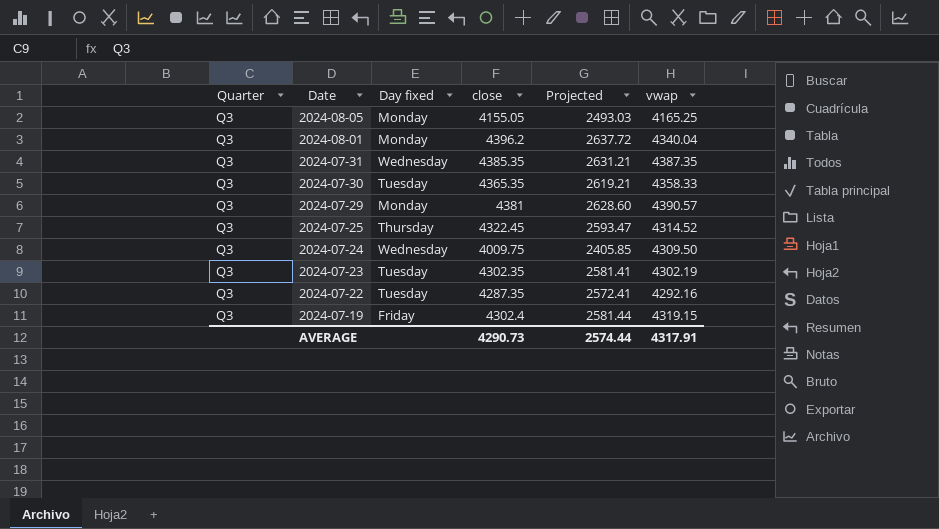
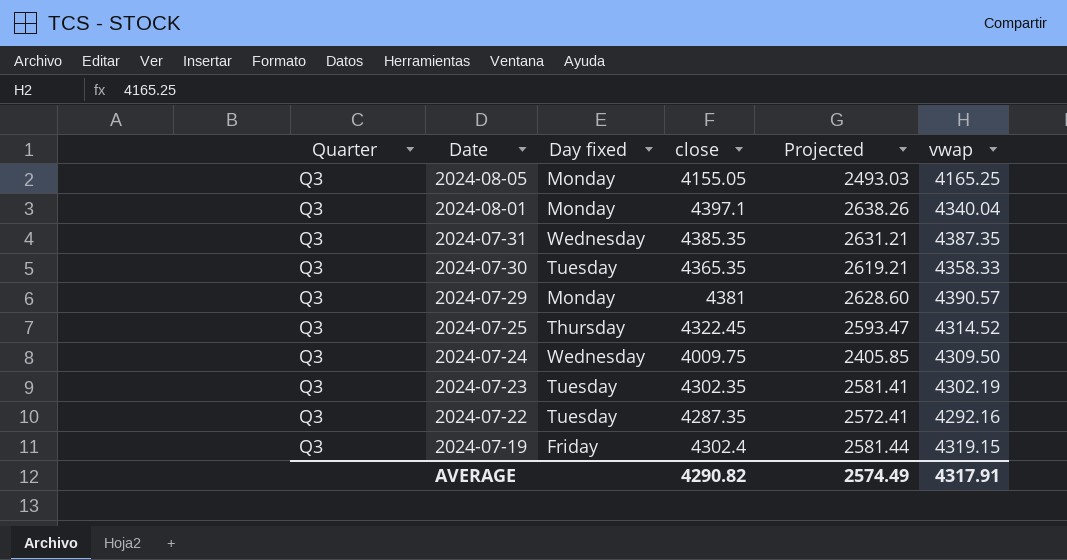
2024-08-01 | close: 4396.2 -> 4397.1
2024-08-01 | Projected: 2637.72 -> 2638.26
AVERAGE | close: 4290.73 -> 4290.82
AVERAGE | Projected: 2574.44 -> 2574.49

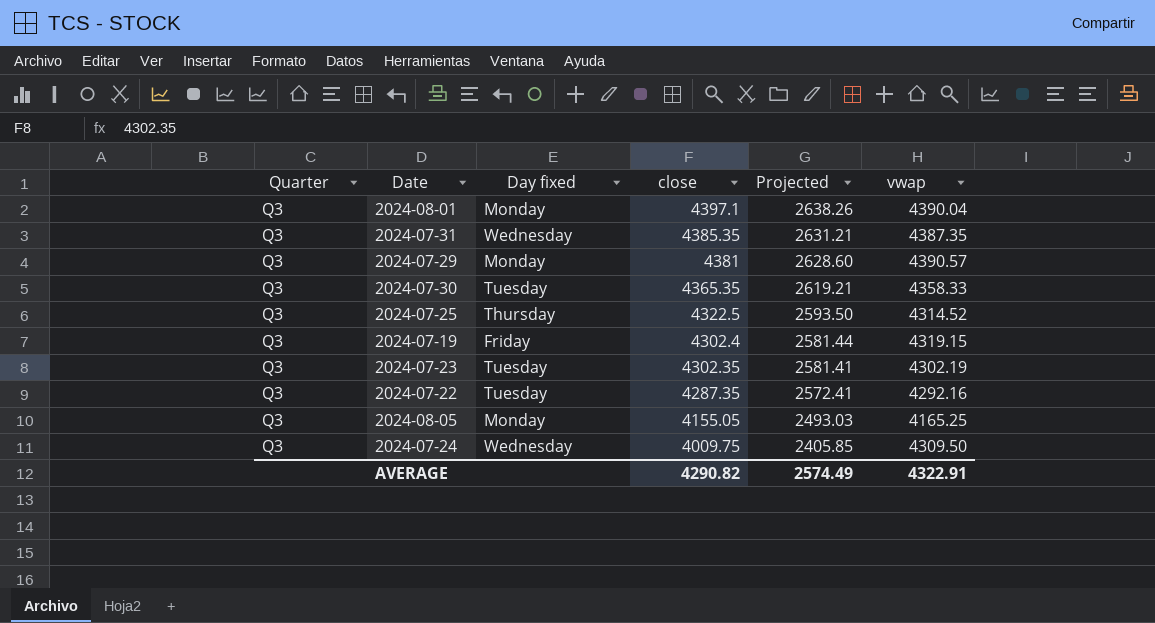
row order: Date descending -> close descending
2024-08-01 | vwap: 4340.04 -> 4390.04
2024-07-25 | close: 4322.45 -> 4322.5
2024-07-25 | Projected: 2593.47 -> 2593.50
AVERAGE | vwap: 4317.91 -> 4322.91

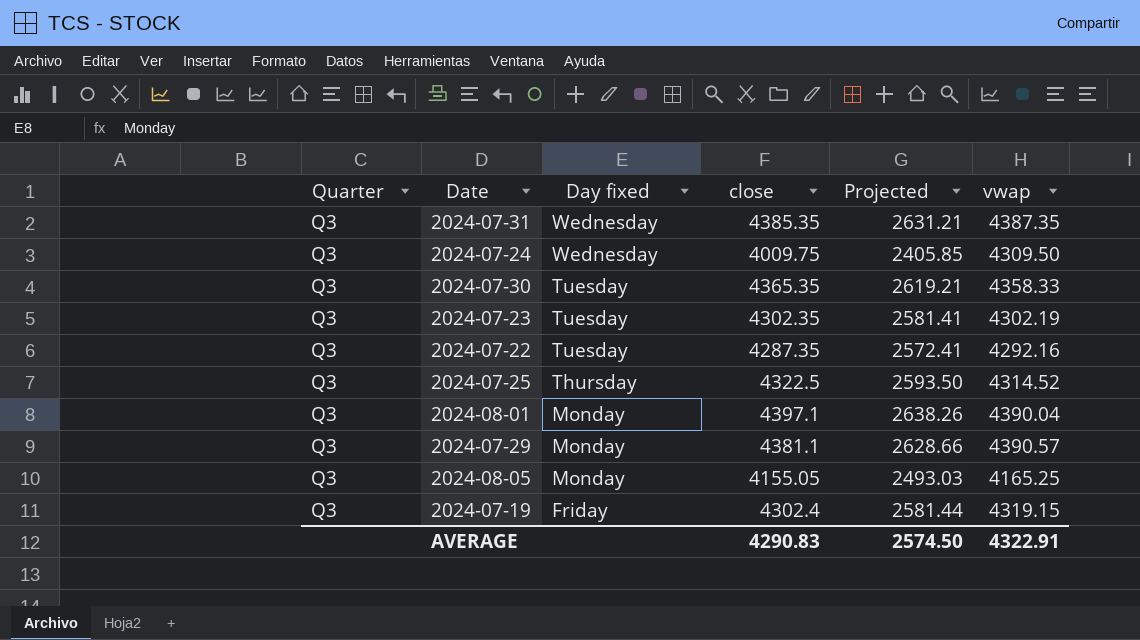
row order: close descending -> Day fixed descending
2024-07-29 | close: 4381 -> 4381.1
2024-07-29 | Projected: 2628.60 -> 2628.66
AVERAGE | close: 4290.82 -> 4290.83
AVERAGE | Projected: 2574.49 -> 2574.50

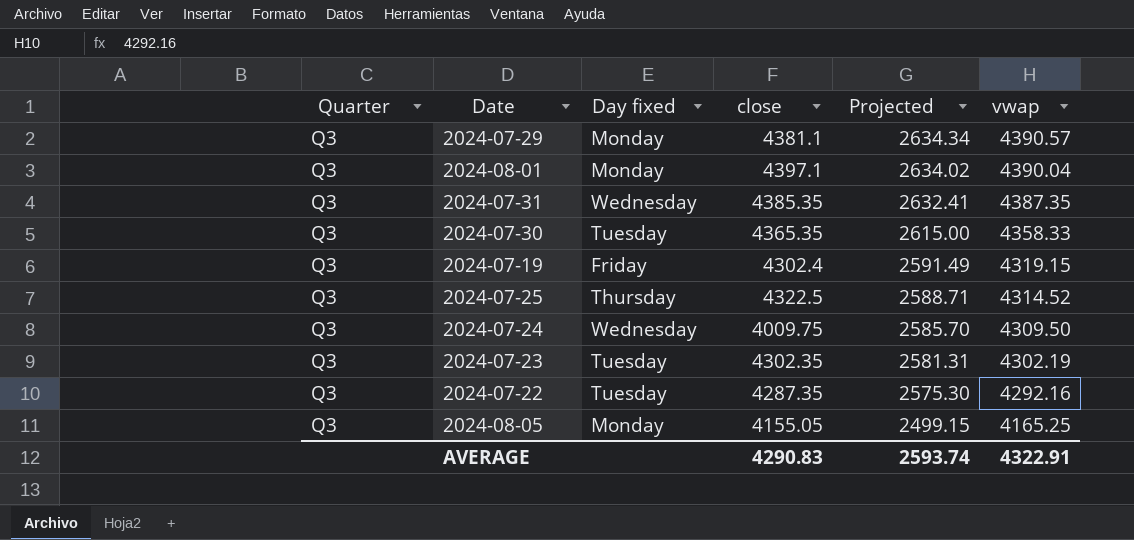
row order: Day fixed descending -> Projected descending
column Projected | formula: [close] * 0.6 -> [vwap] * 0.6
AVERAGE | Projected: 2574.50 -> 2593.74

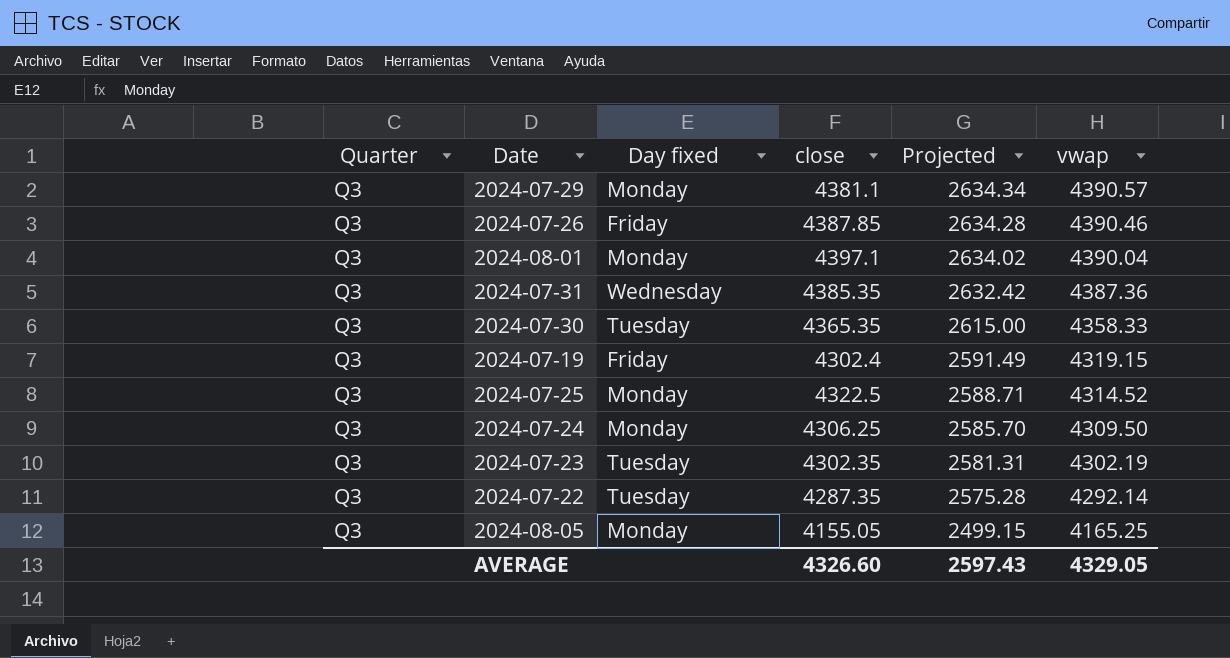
row 2024-07-26: none -> Q3 | Friday | 4387.85 | 2634.28 | 4390.46
2024-07-31 | Projected: 2632.41 -> 2632.42
2024-07-31 | vwap: 4387.35 -> 4387.36
2024-07-25 | Day fixed: Thursday -> Monday
2024-07-24 | Day fixed: Wednesday -> Monday
2024-07-24 | close: 4009.75 -> 4306.25
2024-07-22 | Projected: 2575.30 -> 2575.28
2024-07-22 | vwap: 4292.16 -> 4292.14
AVERAGE | close: 4290.83 -> 4326.60
AVERAGE | Projected: 2593.74 -> 2597.43
AVERAGE | vwap: 4322.91 -> 4329.05

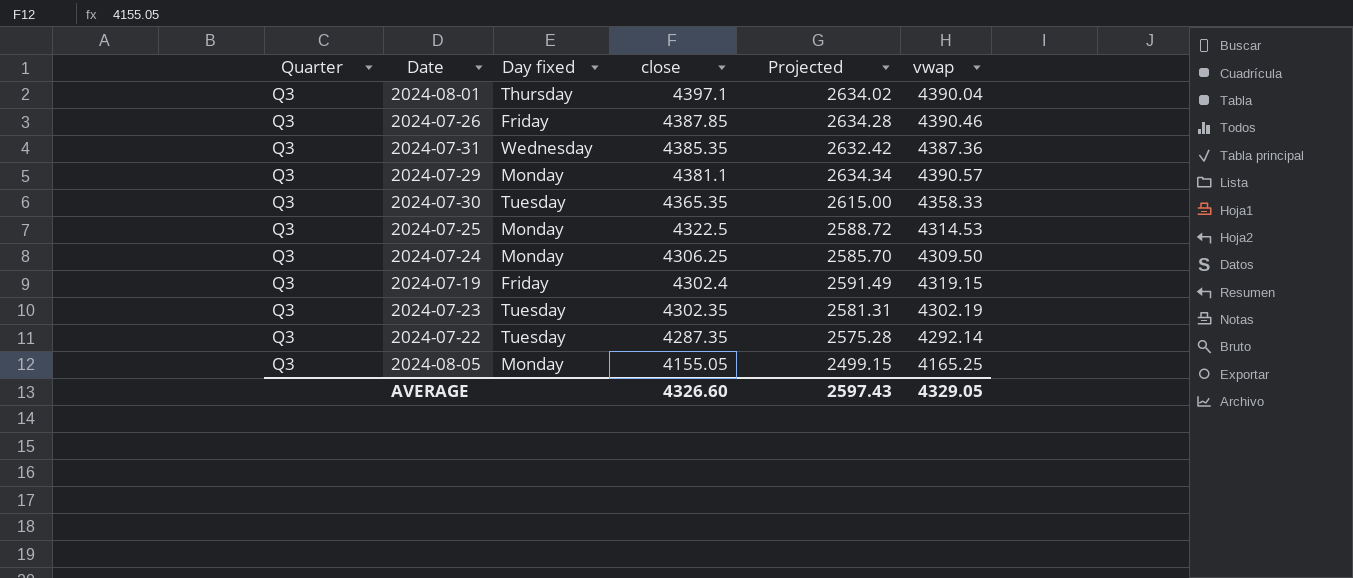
row order: Projected descending -> close descending
2024-08-01 | Day fixed: Monday -> Thursday
2024-07-25 | Projected: 2588.71 -> 2588.72
2024-07-25 | vwap: 4314.52 -> 4314.53

